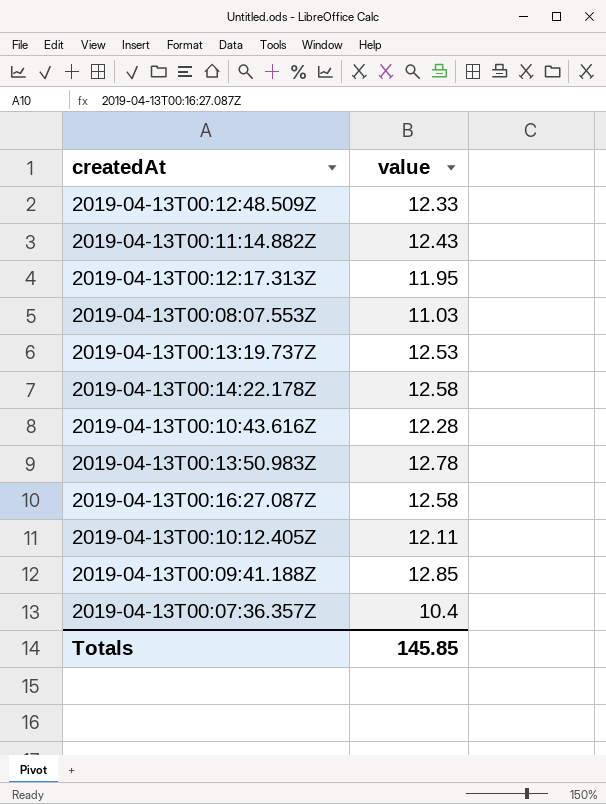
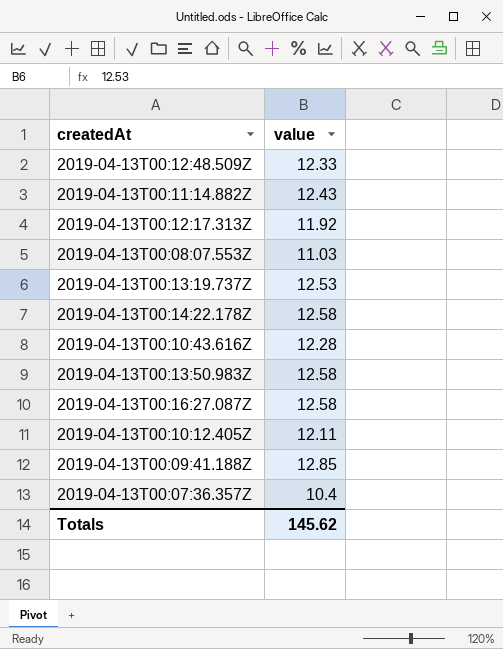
2019-04-13T00:12:17.313Z | value: 11.95 -> 11.92
2019-04-13T00:13:50.983Z | value: 12.78 -> 12.58
Totals | value: 145.85 -> 145.62

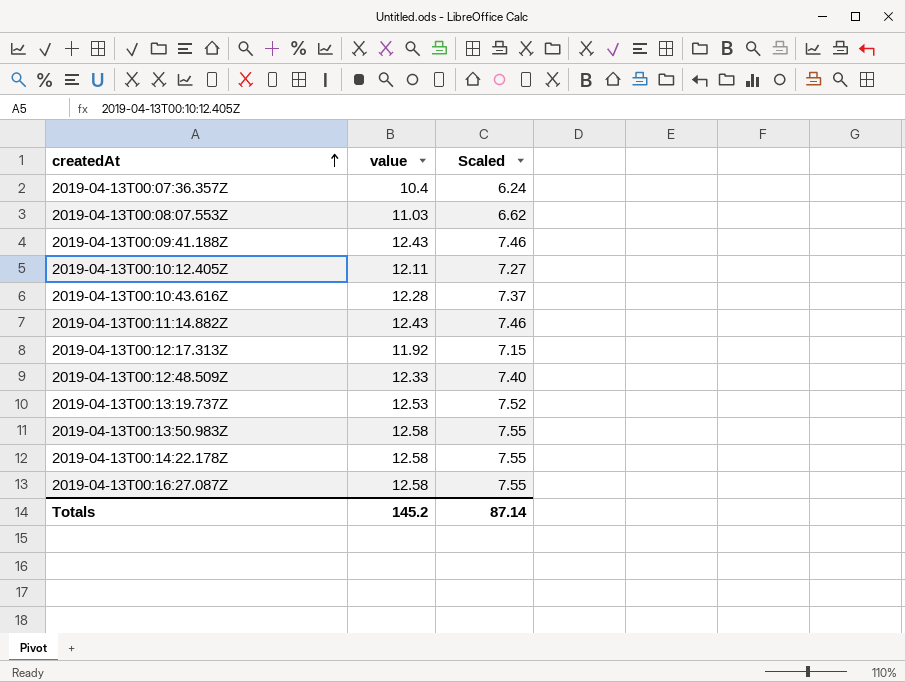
row order: none -> createdAt ascending
column Scaled | formula: none -> [value] * 0.6
2019-04-13T00:09:41.188Z | value: 12.85 -> 12.43
Totals | value: 145.62 -> 145.2

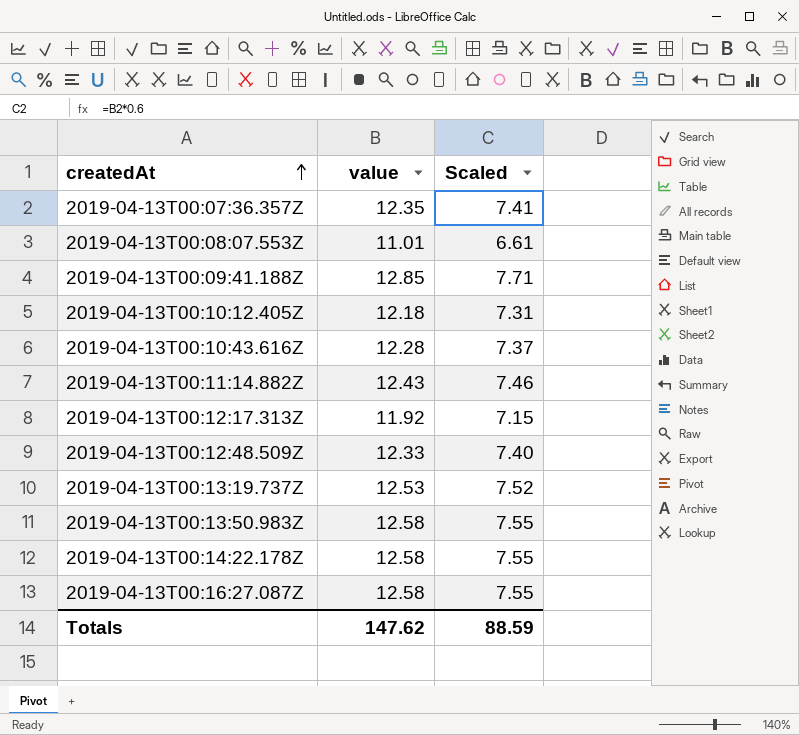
2019-04-13T00:07:36.357Z | value: 10.4 -> 12.35
2019-04-13T00:07:36.357Z | Scaled: 6.24 -> 7.41
2019-04-13T00:08:07.553Z | value: 11.03 -> 11.01
2019-04-13T00:08:07.553Z | Scaled: 6.62 -> 6.61
2019-04-13T00:09:41.188Z | value: 12.43 -> 12.85
2019-04-13T00:09:41.188Z | Scaled: 7.46 -> 7.71
2019-04-13T00:10:12.405Z | value: 12.11 -> 12.18
2019-04-13T00:10:12.405Z | Scaled: 7.27 -> 7.31
Totals | value: 145.2 -> 147.62
Totals | Scaled: 87.14 -> 88.59

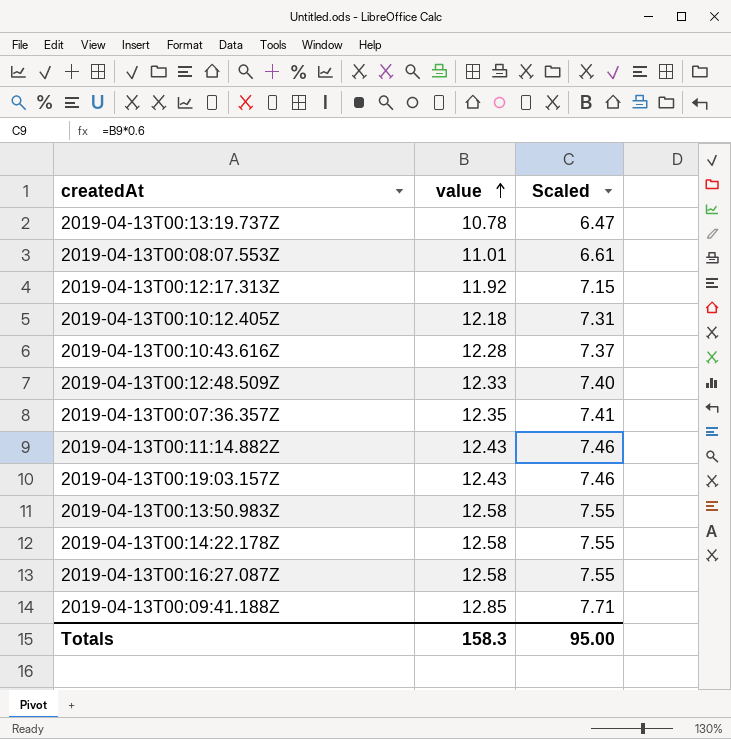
row order: createdAt ascending -> value ascending
2019-04-13T00:13:19.737Z | value: 12.53 -> 10.78
2019-04-13T00:13:19.737Z | Scaled: 7.52 -> 6.47
row 2019-04-13T00:19:03.157Z: none -> 12.43 | 7.46
Totals | value: 147.62 -> 158.3
Totals | Scaled: 88.59 -> 95.00

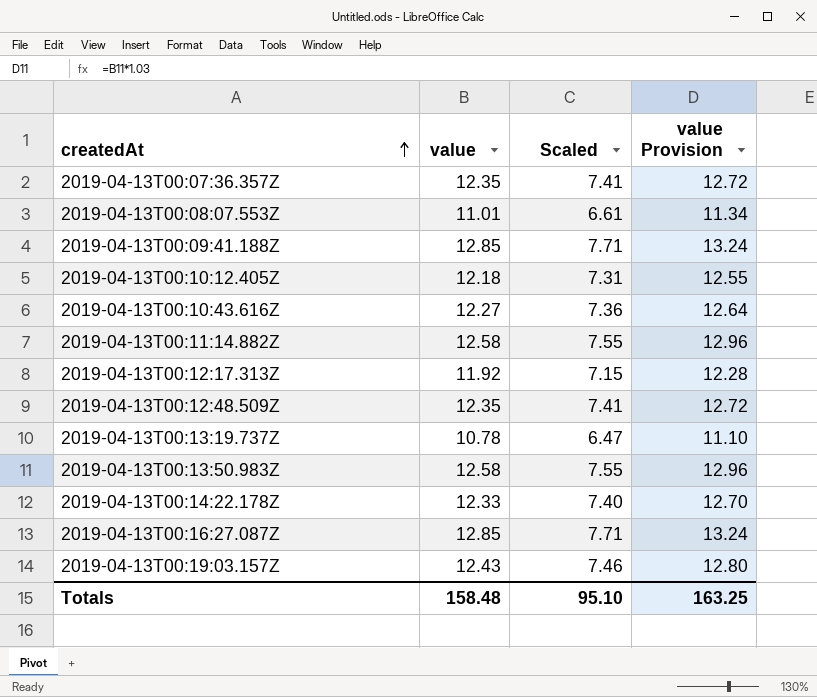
row order: value ascending -> createdAt ascending
column value Provision | formula: none -> [value] * 1.03
2019-04-13T00:10:43.616Z | value: 12.28 -> 12.27
2019-04-13T00:10:43.616Z | Scaled: 7.37 -> 7.36
2019-04-13T00:11:14.882Z | value: 12.43 -> 12.58
2019-04-13T00:11:14.882Z | Scaled: 7.46 -> 7.55
2019-04-13T00:12:48.509Z | value: 12.33 -> 12.35
2019-04-13T00:12:48.509Z | Scaled: 7.40 -> 7.41
2019-04-13T00:14:22.178Z | value: 12.58 -> 12.33
2019-04-13T00:14:22.178Z | Scaled: 7.55 -> 7.40
2019-04-13T00:16:27.087Z | value: 12.58 -> 12.85
2019-04-13T00:16:27.087Z | Scaled: 7.55 -> 7.71
Totals | value: 158.3 -> 158.48
Totals | Scaled: 95.00 -> 95.10

